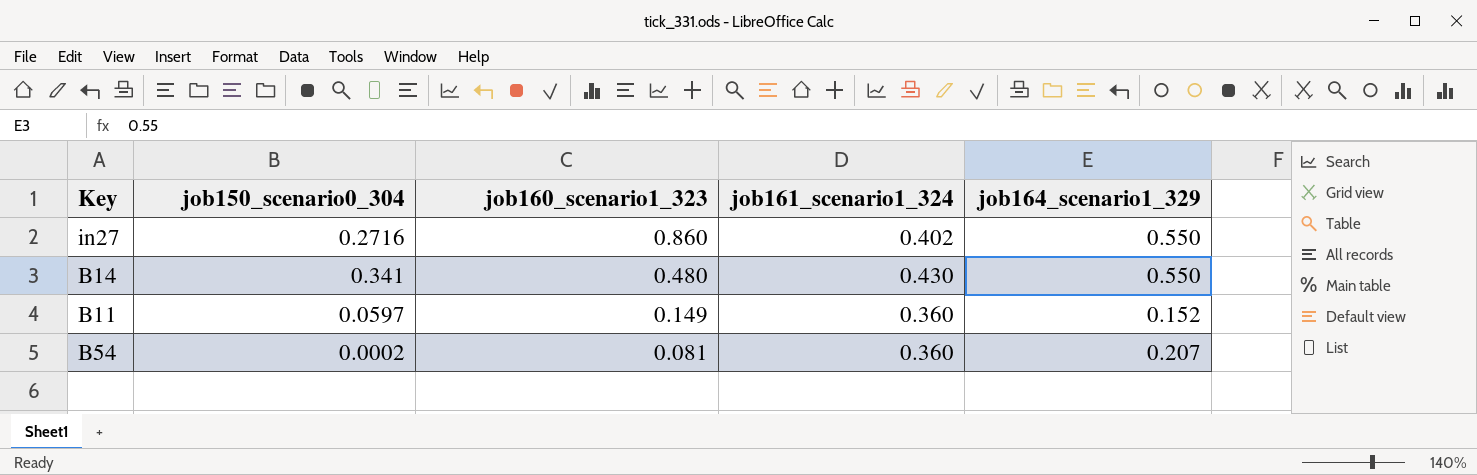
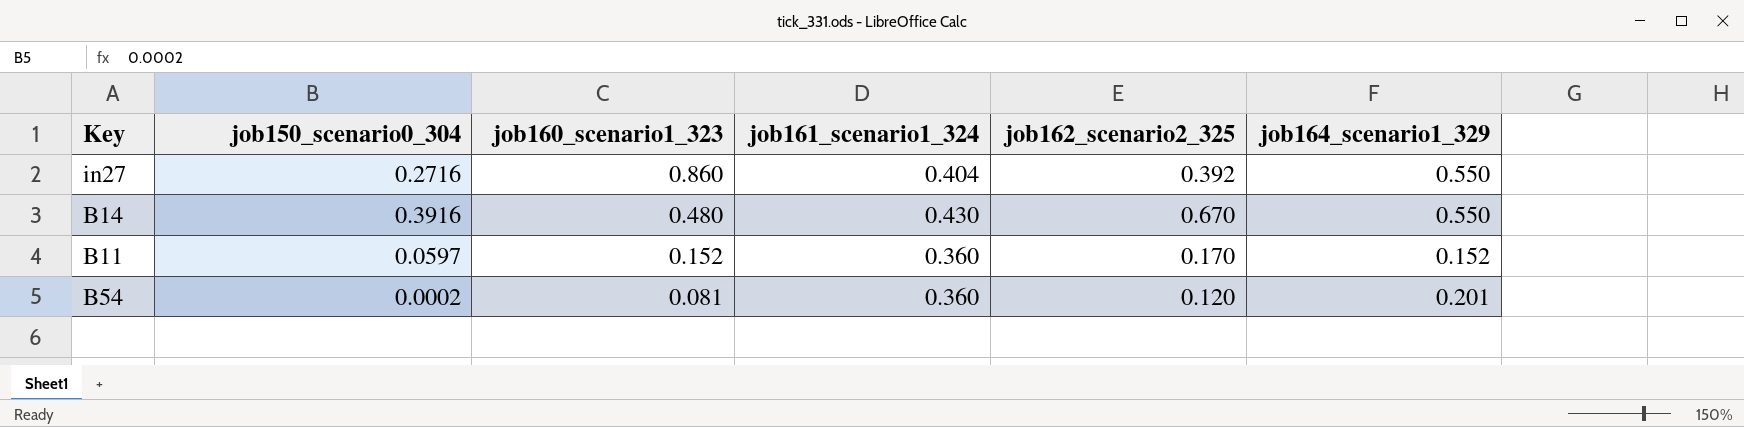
column job162_scenario2_325 | position: none -> 5
in27 | job161_scenario1_324: 0.402 -> 0.404
B14 | job150_scenario0_304: 0.341 -> 0.3916
B11 | job160_scenario1_323: 0.149 -> 0.152
B54 | job164_scenario1_329: 0.207 -> 0.201

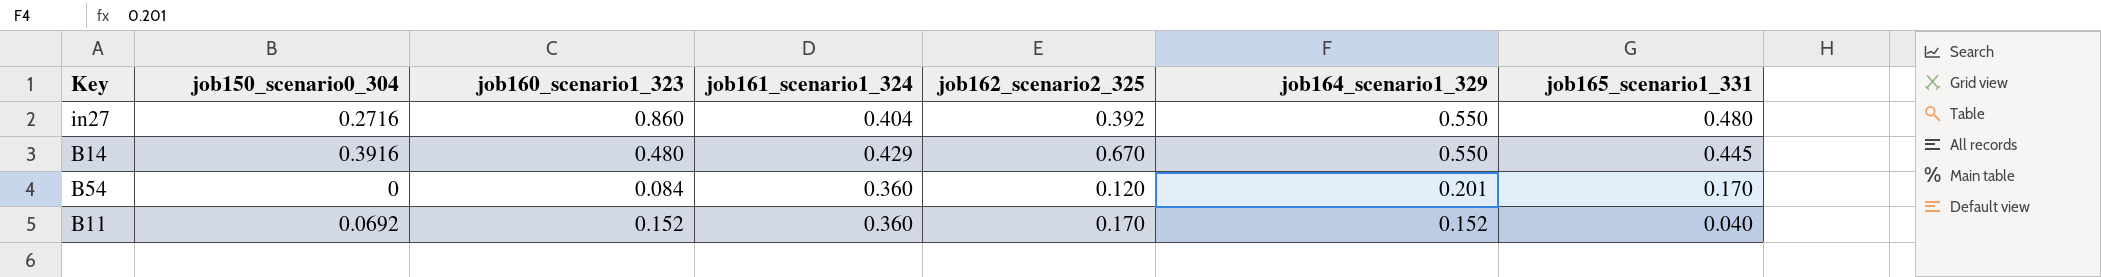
row order: job160_scenario1_323 descending -> job164_scenario1_329 descending
column job165_scenario1_331 | position: none -> 7
B14 | job161_scenario1_324: 0.430 -> 0.429
B54 | job150_scenario0_304: 0.0002 -> 0
B54 | job160_scenario1_323: 0.081 -> 0.084
B11 | job150_scenario0_304: 0.0597 -> 0.0692

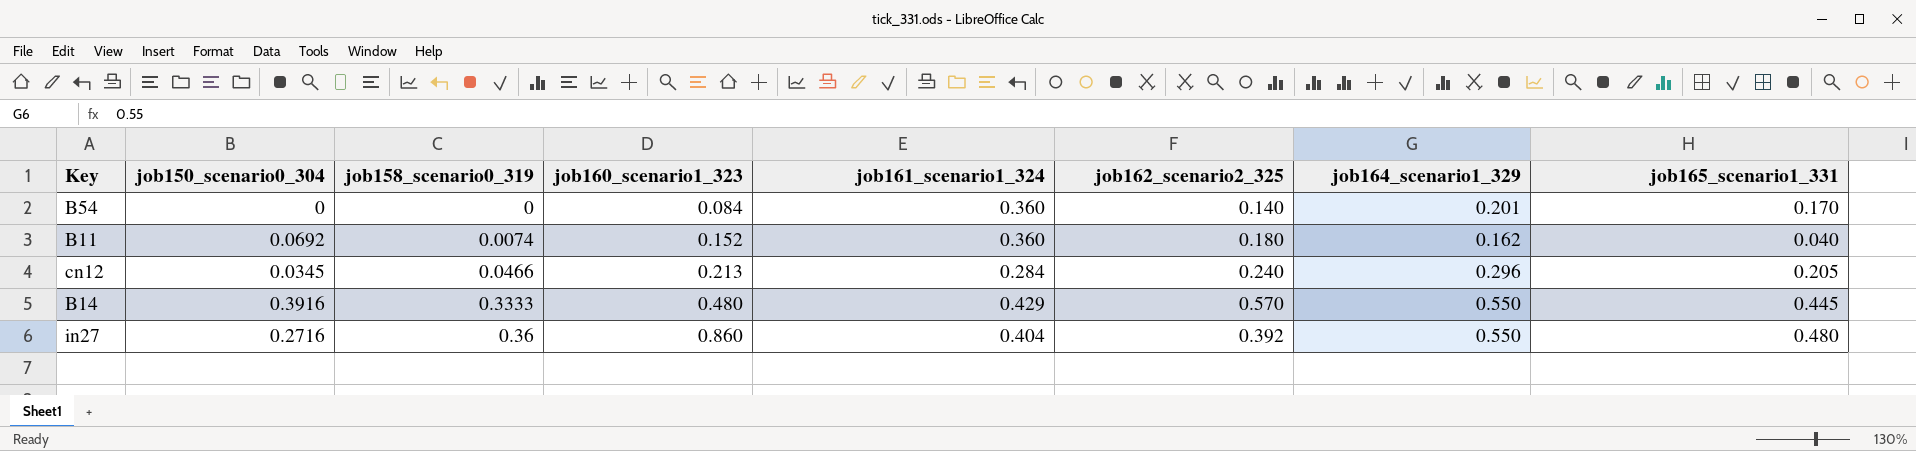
row order: job164_scenario1_329 descending -> job158_scenario0_319 ascending
column job158_scenario0_319 | position: none -> 3
B54 | job162_scenario2_325: 0.120 -> 0.140
B11 | job162_scenario2_325: 0.170 -> 0.180
B11 | job164_scenario1_329: 0.152 -> 0.162
row cn12: none -> 0.0345 | 0.0466 | 0.213 | 0.284 | 0.240 | 0.296 | 0.205
B14 | job162_scenario2_325: 0.670 -> 0.570

